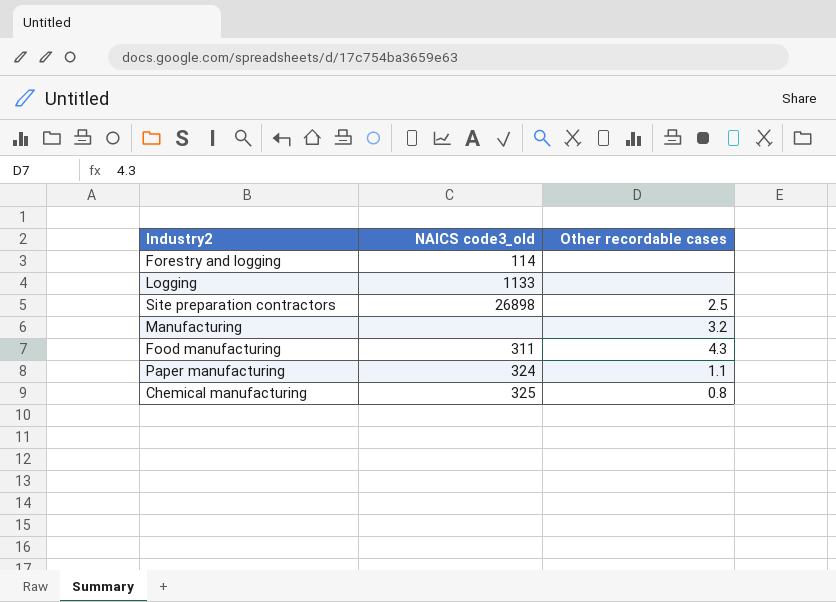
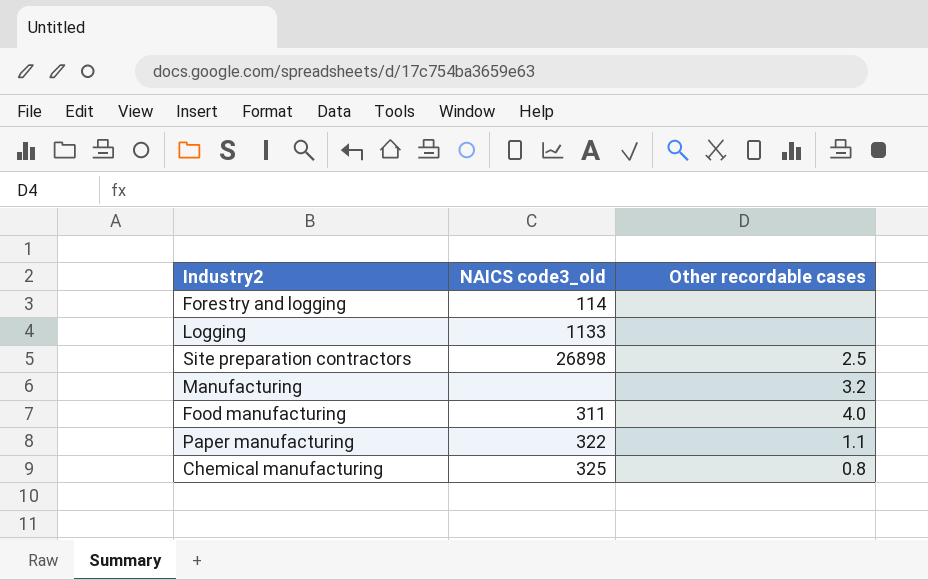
Food manufacturing | Other recordable cases: 4.3 -> 4.0
Paper manufacturing | NAICS code3_old: 324 -> 322

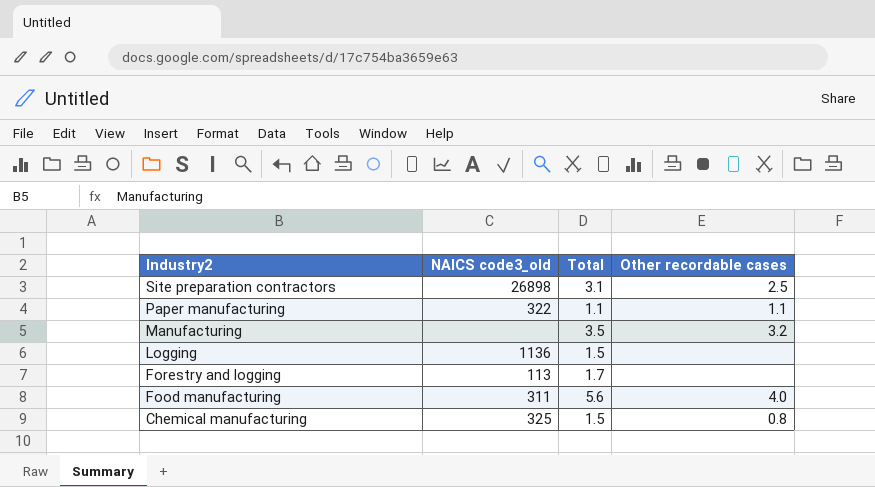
row order: none -> Industry2 descending
column Total | position: none -> 3
Logging | NAICS code3_old: 1133 -> 1136
Forestry and logging | NAICS code3_old: 114 -> 113

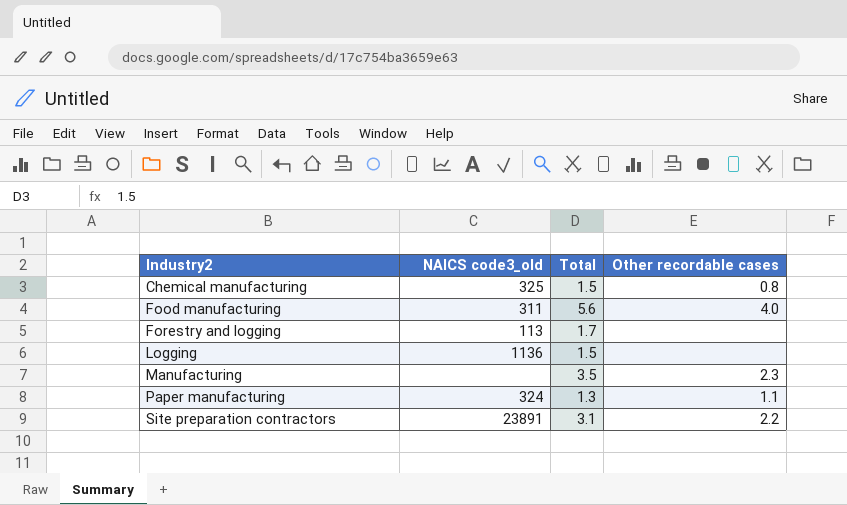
row order: Industry2 descending -> Industry2 ascending
Manufacturing | Other recordable cases: 3.2 -> 2.3
Paper manufacturing | NAICS code3_old: 322 -> 324
Paper manufacturing | Total: 1.1 -> 1.3
Site preparation contractors | NAICS code3_old: 26898 -> 23891
Site preparation contractors | Other recordable cases: 2.5 -> 2.2

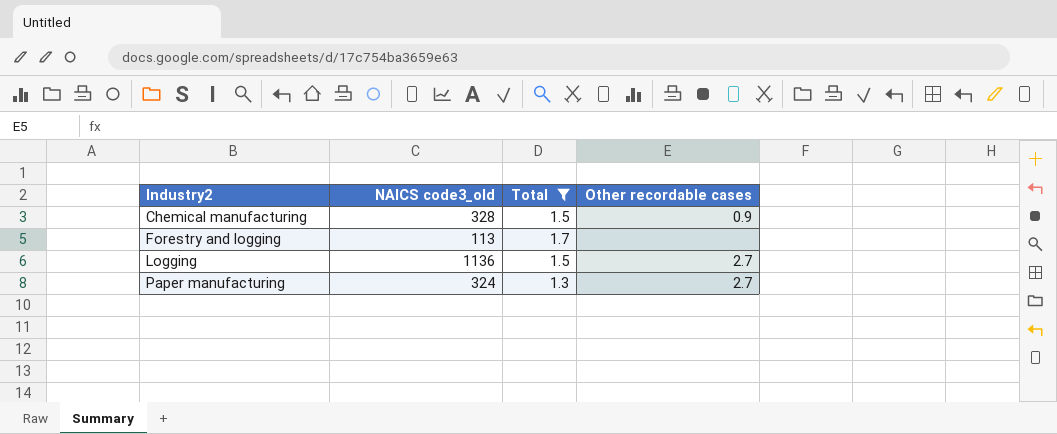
filter: none -> Total <= 1.7
Chemical manufacturing | NAICS code3_old: 325 -> 328
Chemical manufacturing | Other recordable cases: 0.8 -> 0.9
Logging | Other recordable cases: none -> 2.7
Paper manufacturing | Other recordable cases: 1.1 -> 2.7

